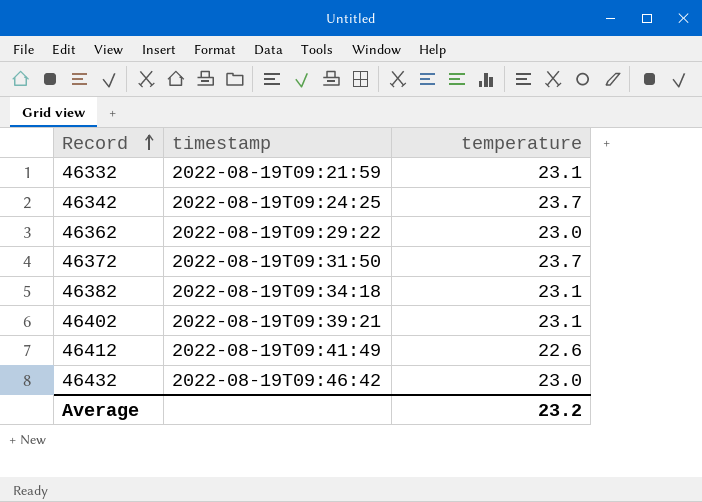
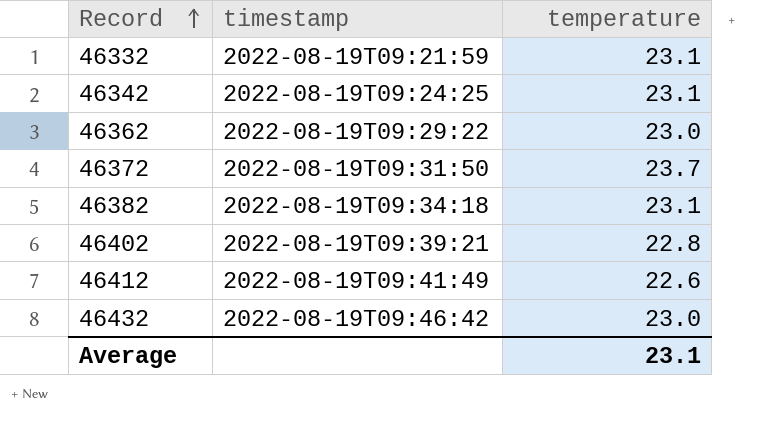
46342 | temperature: 23.7 -> 23.1
46402 | temperature: 23.1 -> 22.8
Average | temperature: 23.2 -> 23.1

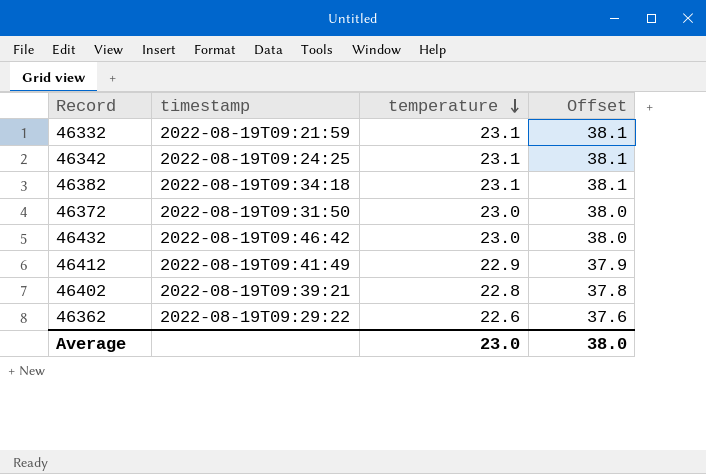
row order: Record ascending -> temperature descending
column Offset | formula: none -> [temperature] + 15
46372 | temperature: 23.7 -> 23.0
46412 | temperature: 22.6 -> 22.9
46362 | temperature: 23.0 -> 22.6
Average | temperature: 23.1 -> 23.0

